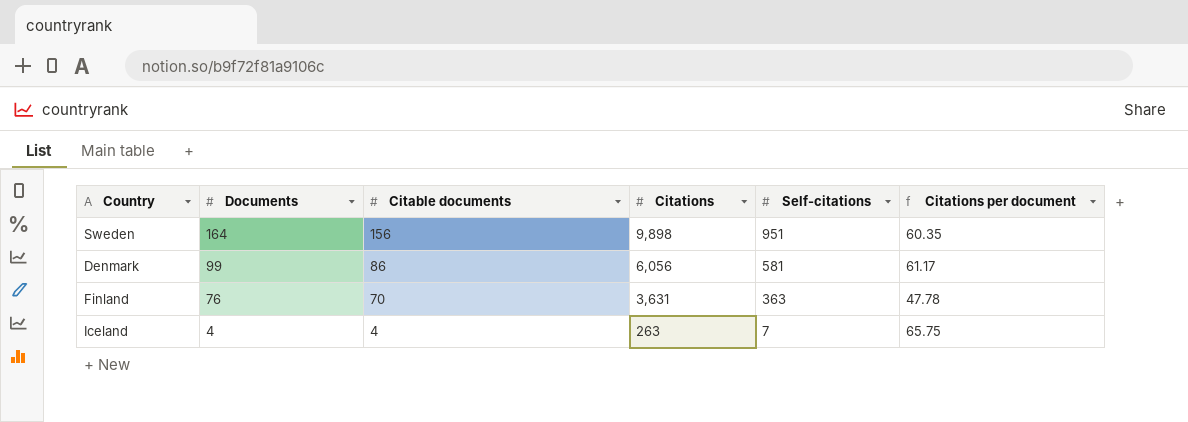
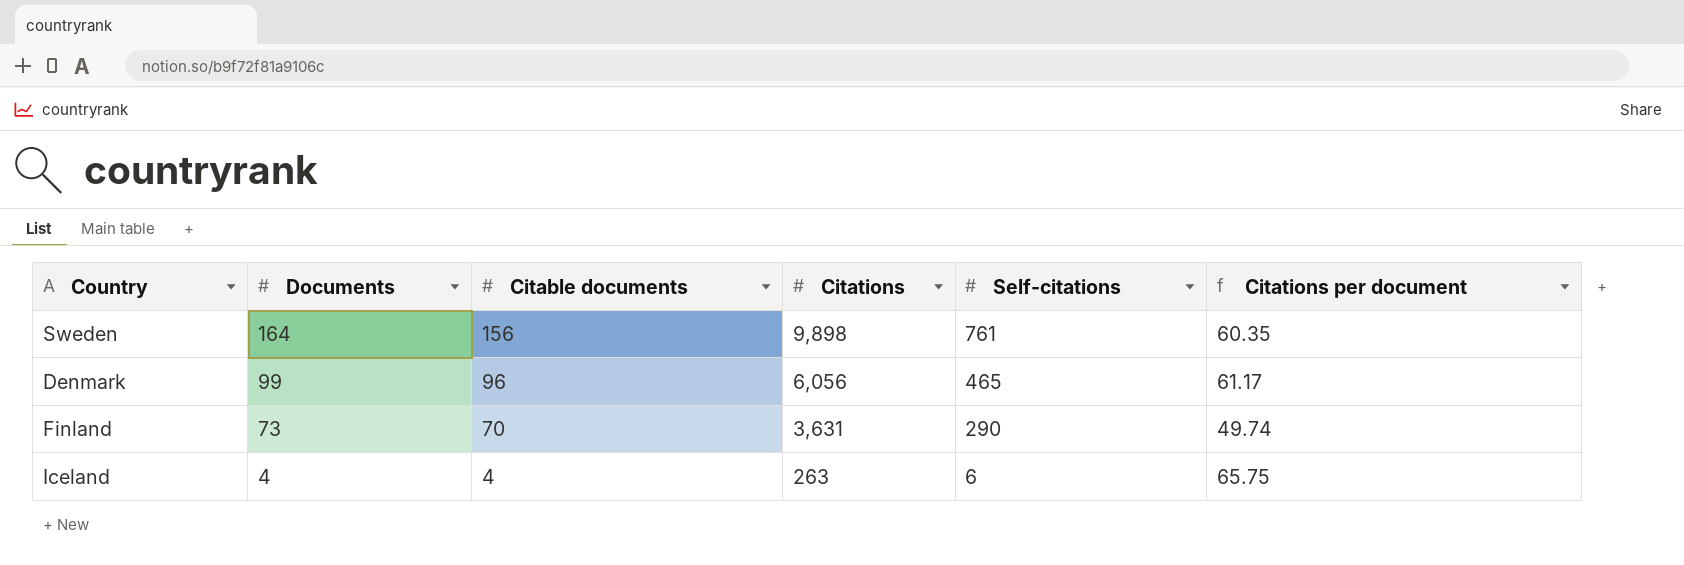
Sweden | Self-citations: 951 -> 761
Denmark | Citable documents: 86 -> 96
Denmark | Self-citations: 581 -> 465
Finland | Documents: 76 -> 73
Finland | Self-citations: 363 -> 290
Finland | Citations per document: 47.78 -> 49.74
Iceland | Self-citations: 7 -> 6

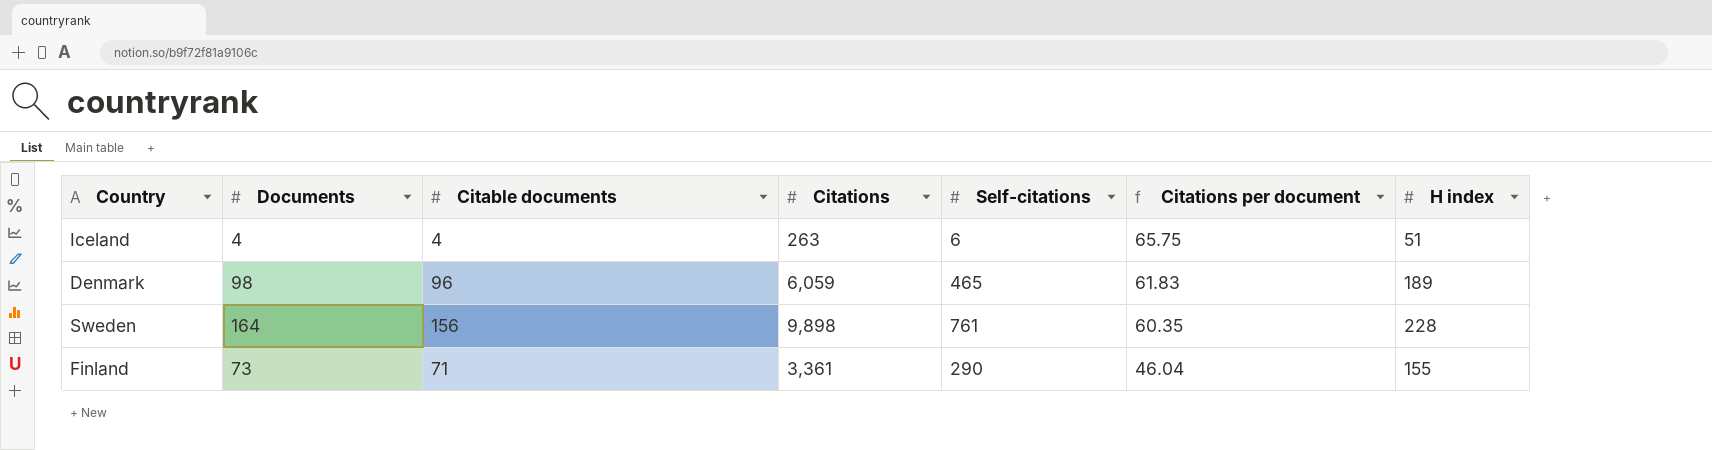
row order: Documents descending -> Citations per document descending
column H index | position: none -> 7
Denmark | Documents: 99 -> 98
Denmark | Citations: 6,056 -> 6,059
Denmark | Citations per document: 61.17 -> 61.83
Finland | Citable documents: 70 -> 71
Finland | Citations: 3,631 -> 3,361
Finland | Citations per document: 49.74 -> 46.04

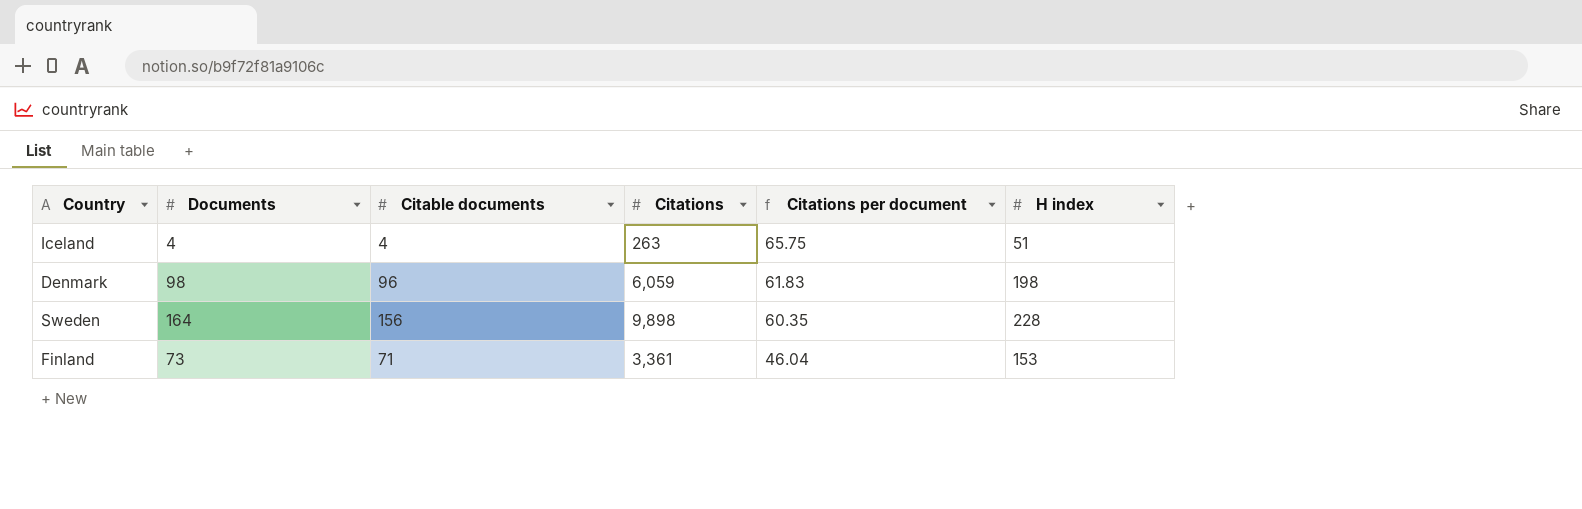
column Self-citations | position: 5 -> none
Denmark | H index: 189 -> 198
Finland | H index: 155 -> 153

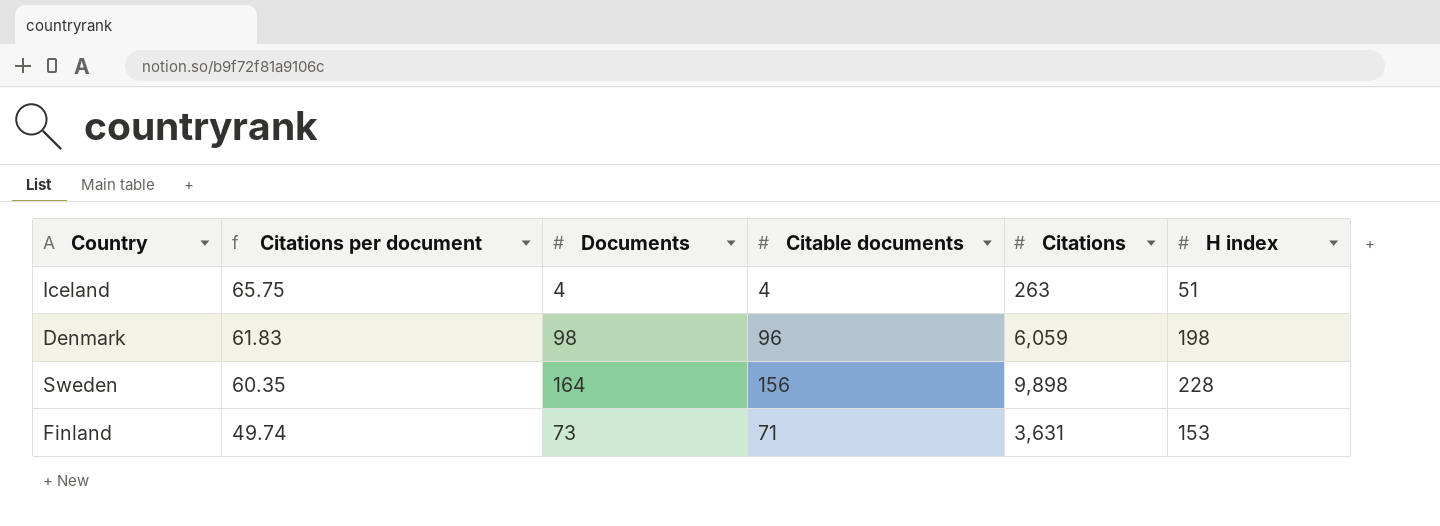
column Citations per document | position: 5 -> 2
Finland | Citations per document: 46.04 -> 49.74
Finland | Citations: 3,361 -> 3,631

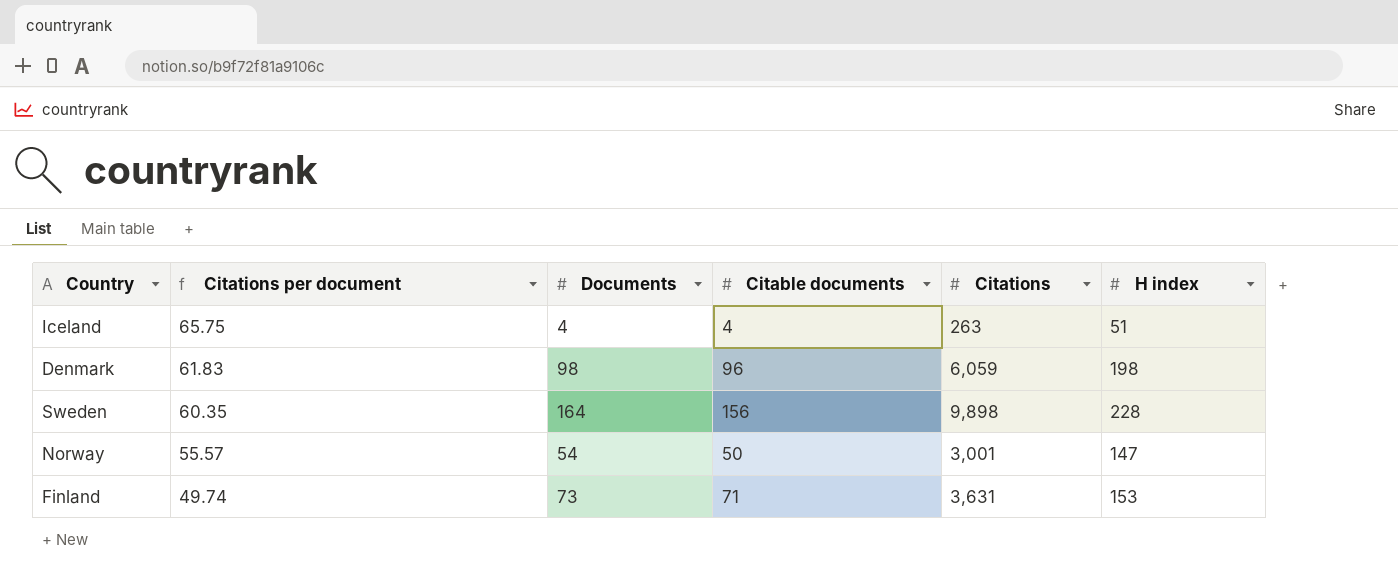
row Norway: none -> 55.57 | 54 | 50 | 3,001 | 147

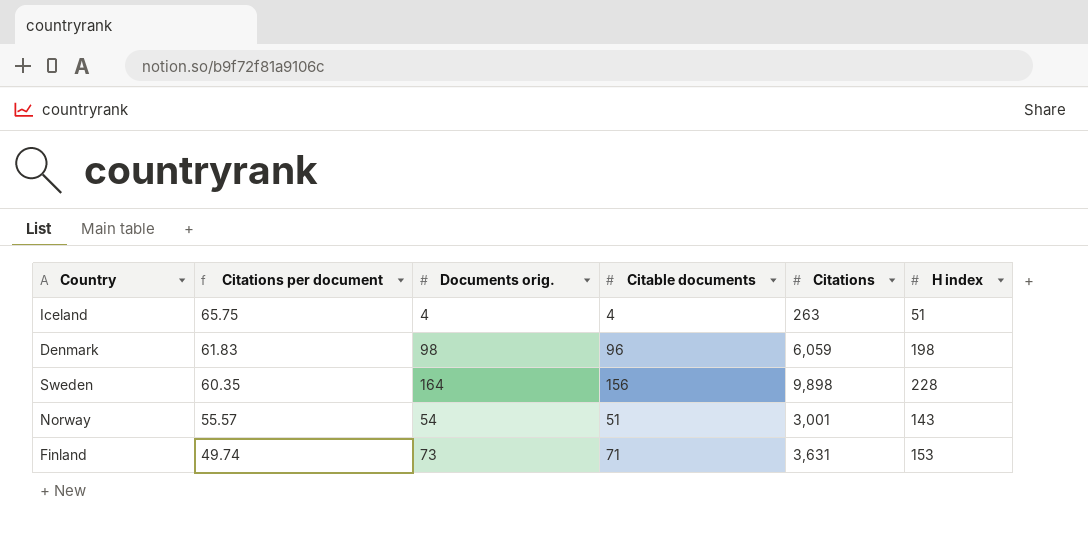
column name: Documents -> Documents orig.
Norway | Citable documents: 50 -> 51
Norway | H index: 147 -> 143

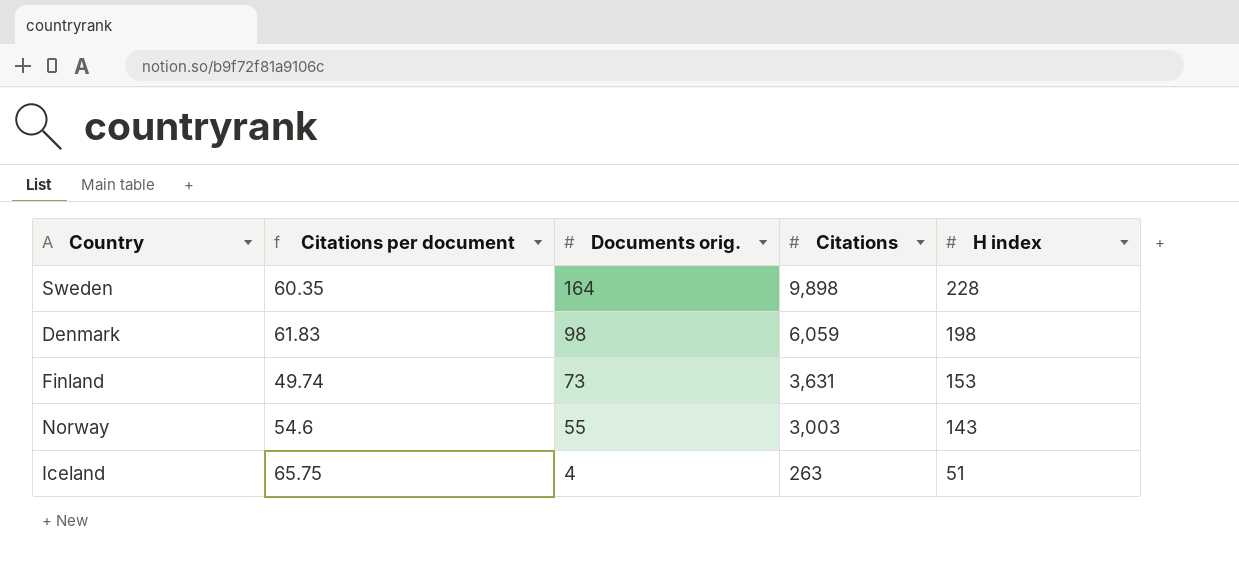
row order: Citations per document descending -> Documents orig. descending
column Citable documents | position: 4 -> none
Norway | Citations per document: 55.57 -> 54.6
Norway | Documents orig.: 54 -> 55
Norway | Citations: 3,001 -> 3,003

